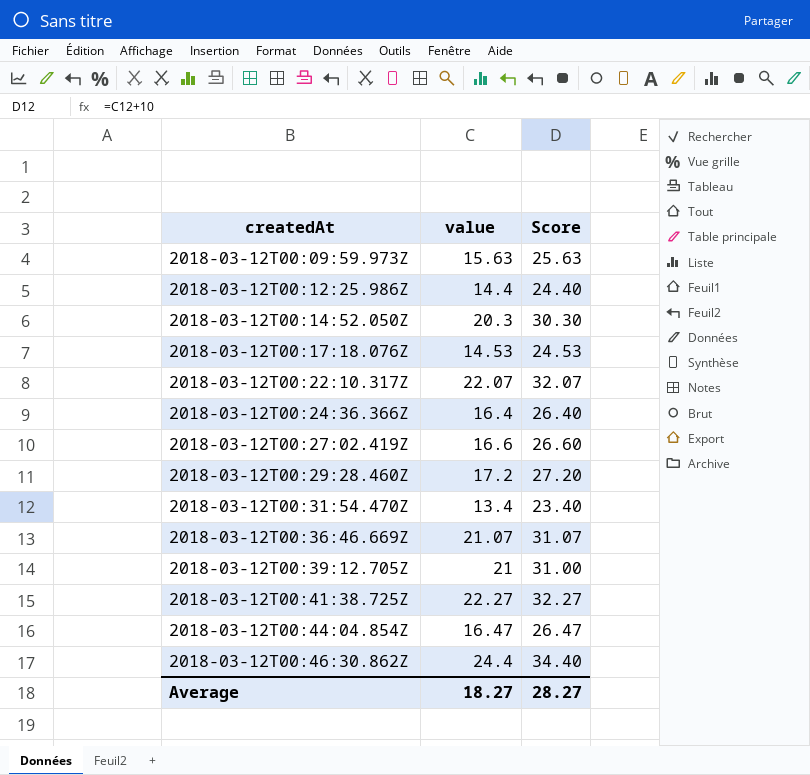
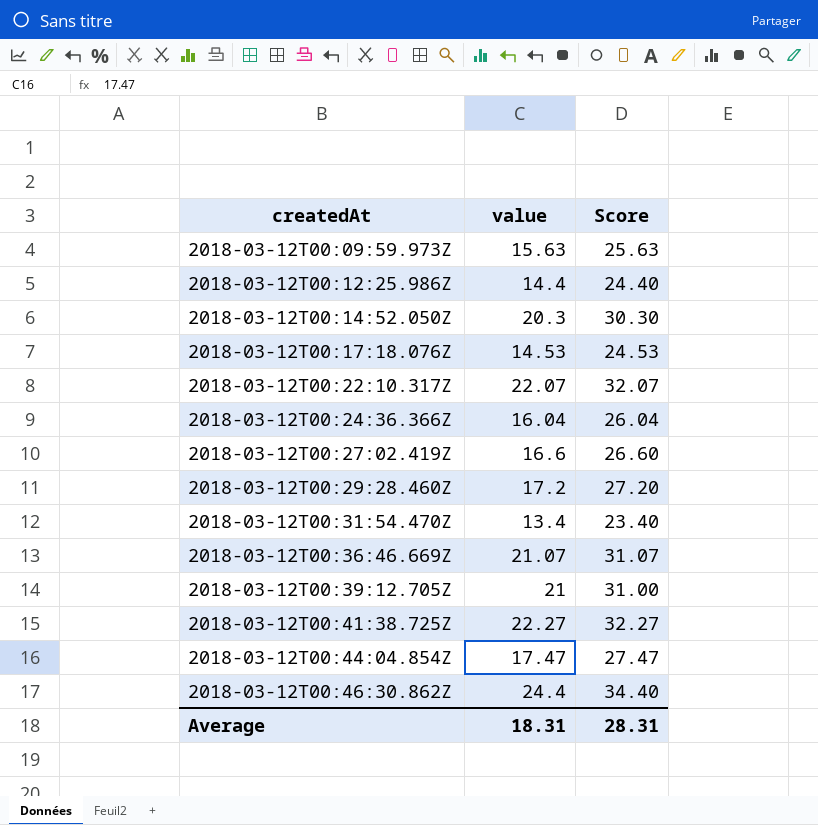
2018-03-12T00:24:36.366Z | value: 16.4 -> 16.04
2018-03-12T00:24:36.366Z | Score: 26.40 -> 26.04
2018-03-12T00:44:04.854Z | value: 16.47 -> 17.47
2018-03-12T00:44:04.854Z | Score: 26.47 -> 27.47
Average | value: 18.27 -> 18.31
Average | Score: 28.27 -> 28.31

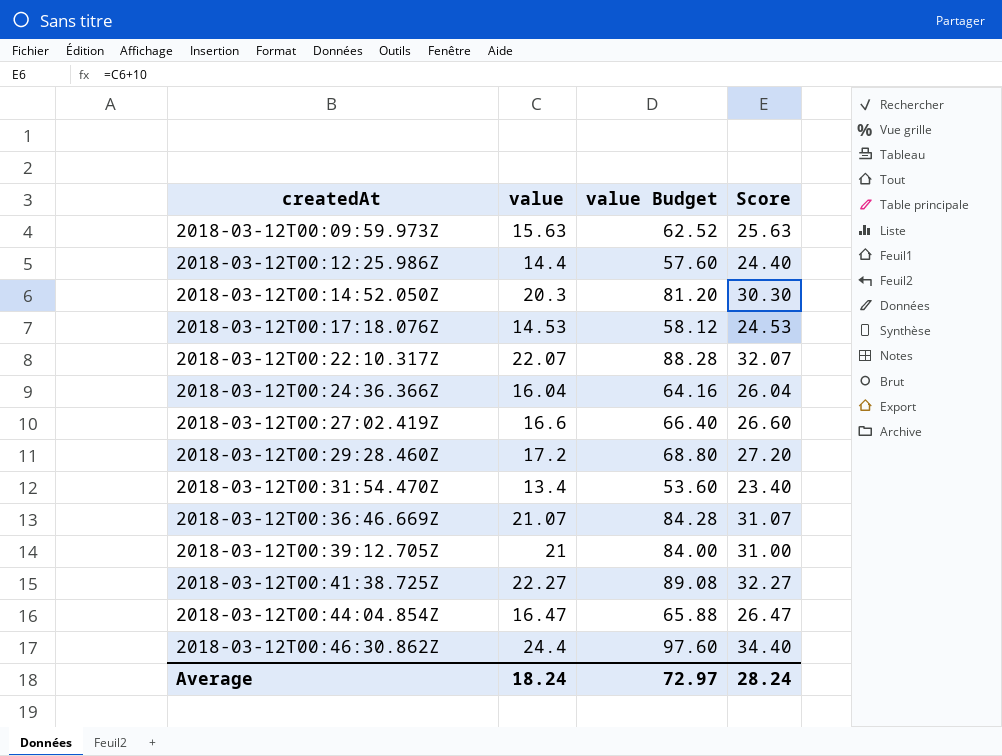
column value Budget | formula: none -> [value] * 4
2018-03-12T00:44:04.854Z | value: 17.47 -> 16.47
2018-03-12T00:44:04.854Z | Score: 27.47 -> 26.47
Average | value: 18.31 -> 18.24
Average | Score: 28.31 -> 28.24

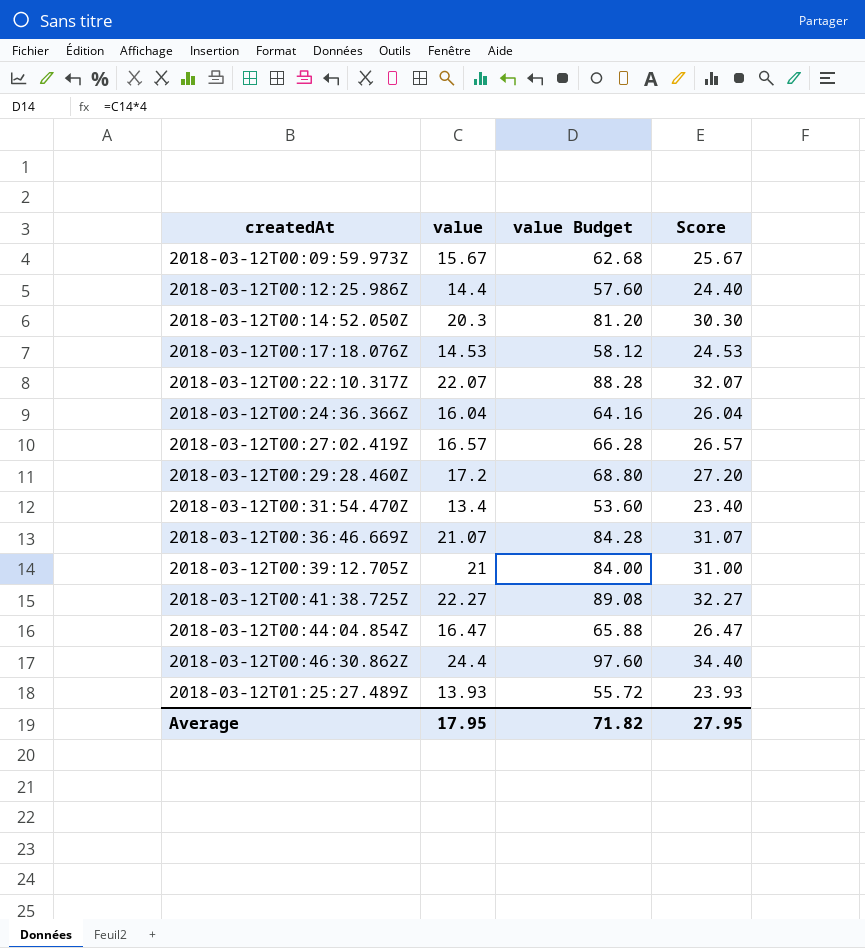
2018-03-12T00:09:59.973Z | value: 15.63 -> 15.67
2018-03-12T00:09:59.973Z | value Budget: 62.52 -> 62.68
2018-03-12T00:09:59.973Z | Score: 25.63 -> 25.67
2018-03-12T00:27:02.419Z | value: 16.6 -> 16.57
2018-03-12T00:27:02.419Z | value Budget: 66.40 -> 66.28
2018-03-12T00:27:02.419Z | Score: 26.60 -> 26.57
row 2018-03-12T01:25:27.489Z: none -> 13.93 | 55.72 | 23.93
Average | value: 18.24 -> 17.95
Average | value Budget: 72.97 -> 71.82
Average | Score: 28.24 -> 27.95

